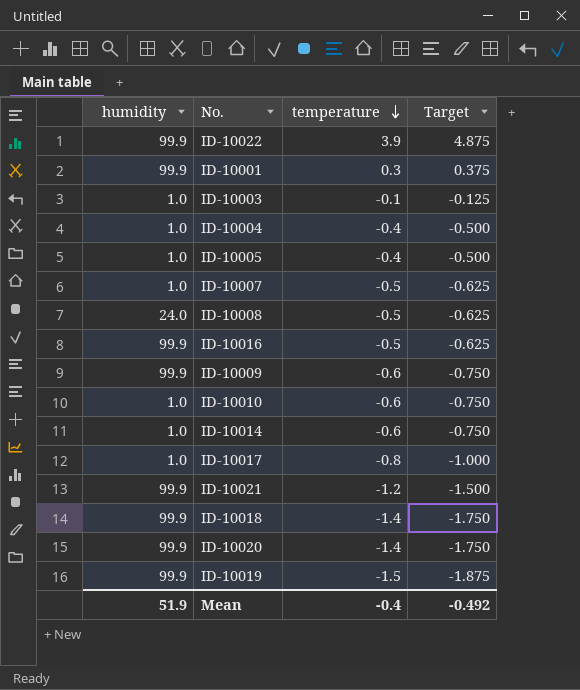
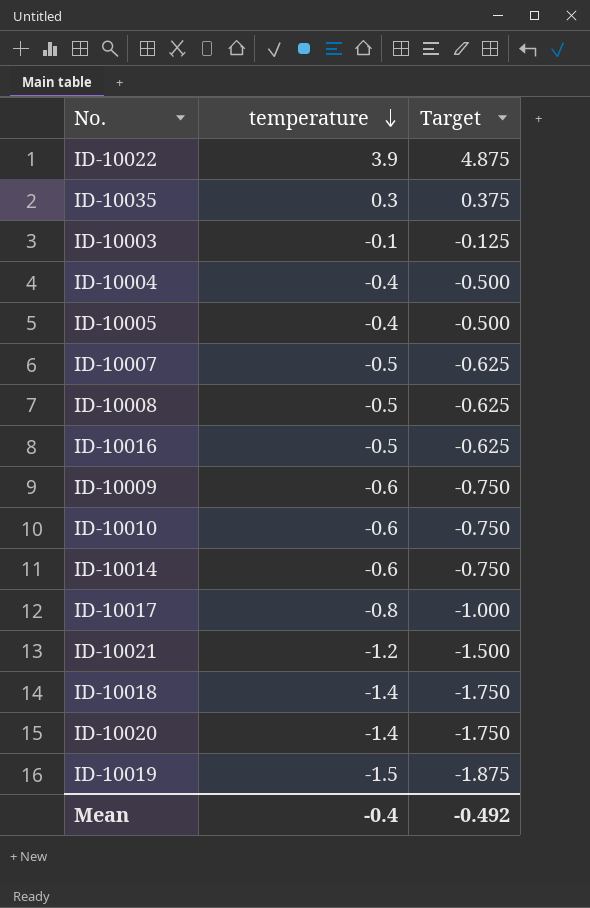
column humidity | position: 1 -> none
row ID-10001: 99.9 | 0.3 | 0.375 -> none
row ID-10035: none -> 0.3 | 0.375

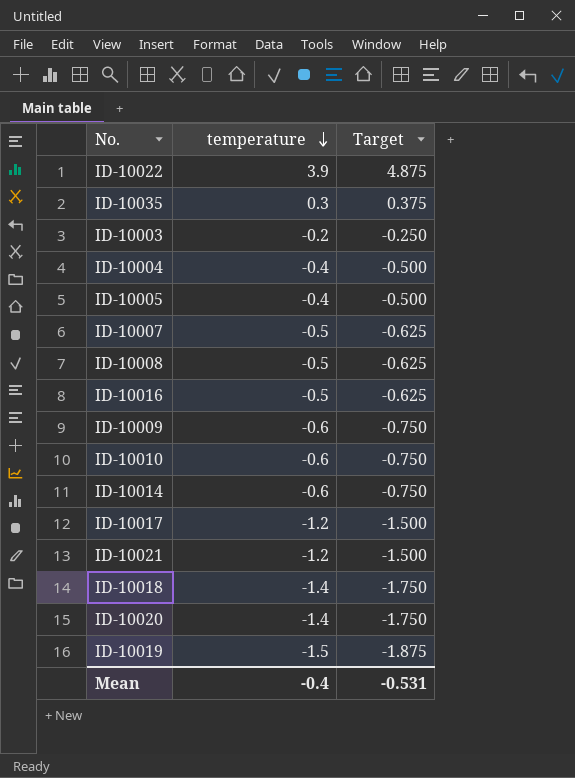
ID-10003 | temperature: -0.1 -> -0.2
ID-10003 | Target: -0.125 -> -0.250
ID-10017 | temperature: -0.8 -> -1.2
ID-10017 | Target: -1.000 -> -1.500
Mean | Target: -0.492 -> -0.531

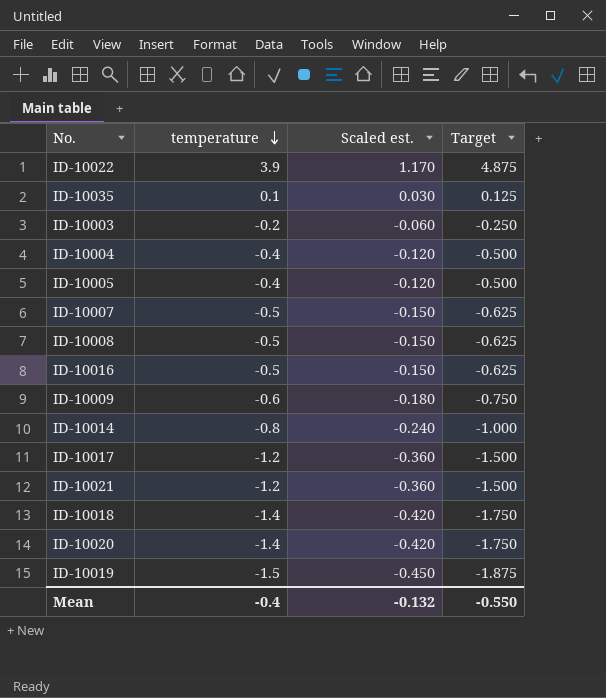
column Scaled est. | formula: none -> [temperature] * 0.3
row ID-10010: -0.6 | -0.750 -> none
ID-10035 | temperature: 0.3 -> 0.1
ID-10035 | Target: 0.375 -> 0.125
ID-10014 | temperature: -0.6 -> -0.8
ID-10014 | Target: -0.750 -> -1.000
Mean | Target: -0.531 -> -0.550

